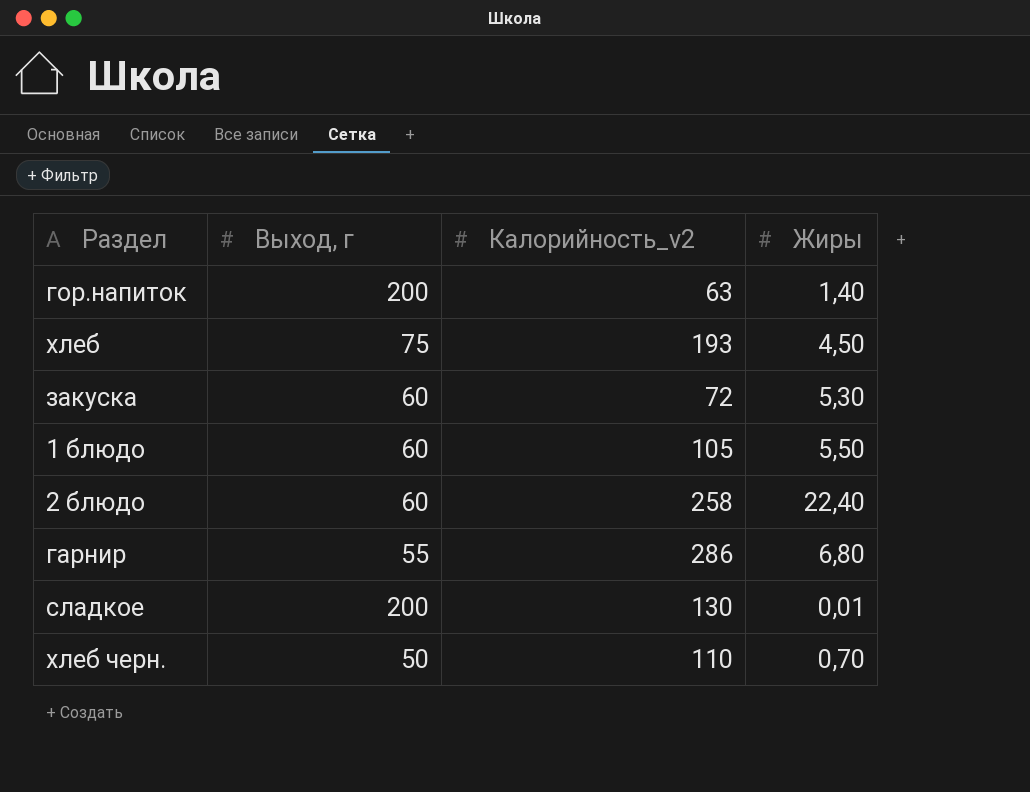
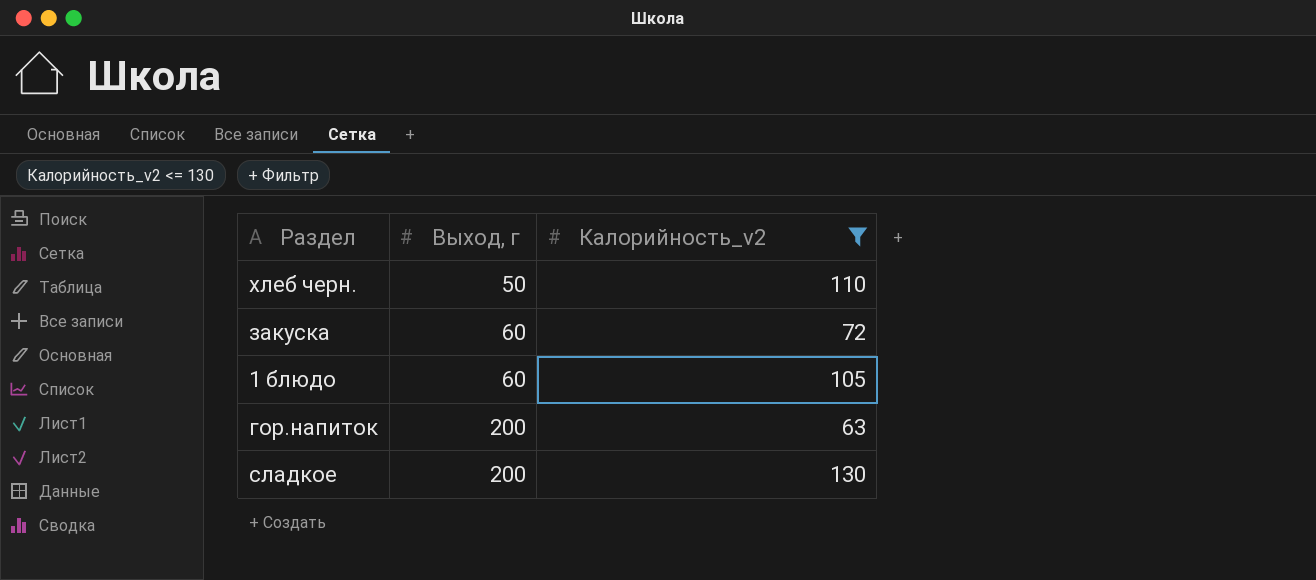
filter: none -> Калорийность_v2 <= 130
row order: none -> Выход, г ascending
column Жиры | position: 4 -> none

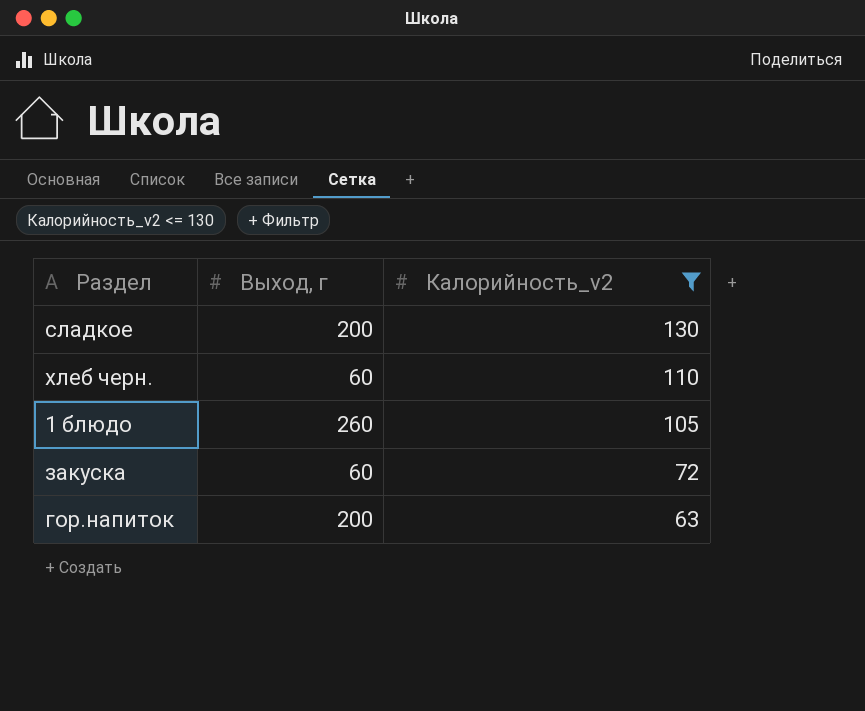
row order: Выход, г ascending -> Калорийность_v2 descending
хлеб черн. | Выход, г: 50 -> 60
1 блюдо | Выход, г: 60 -> 260

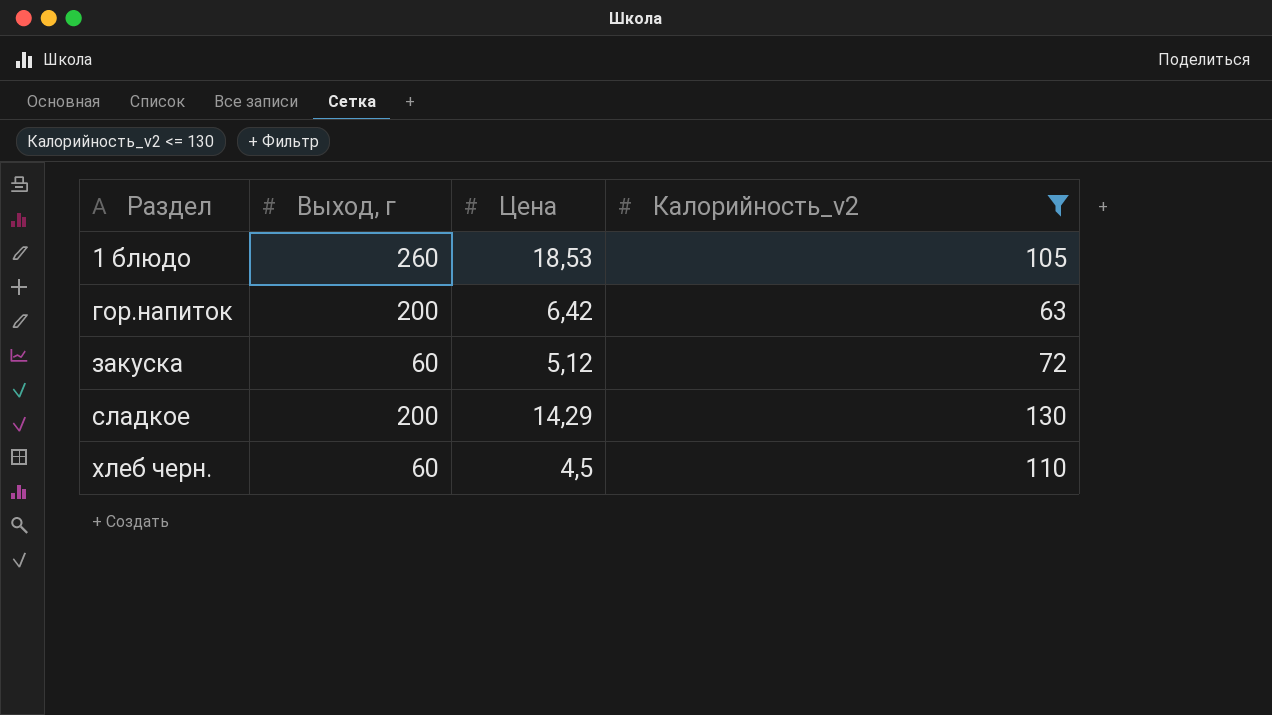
row order: Калорийность_v2 descending -> Раздел ascending
column Цена | position: none -> 3

